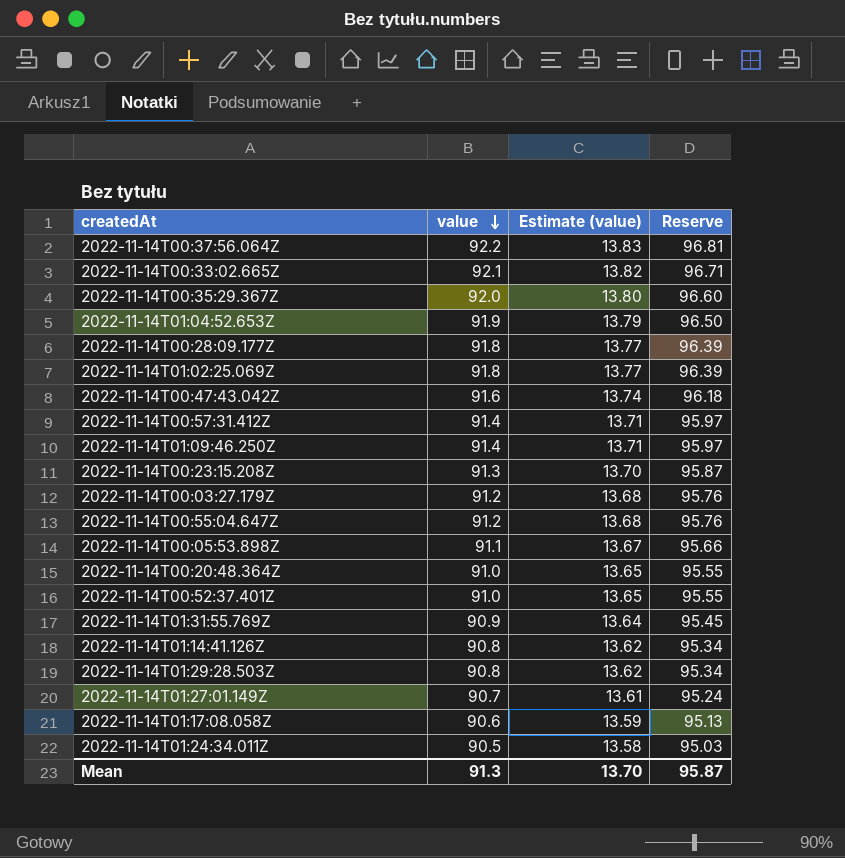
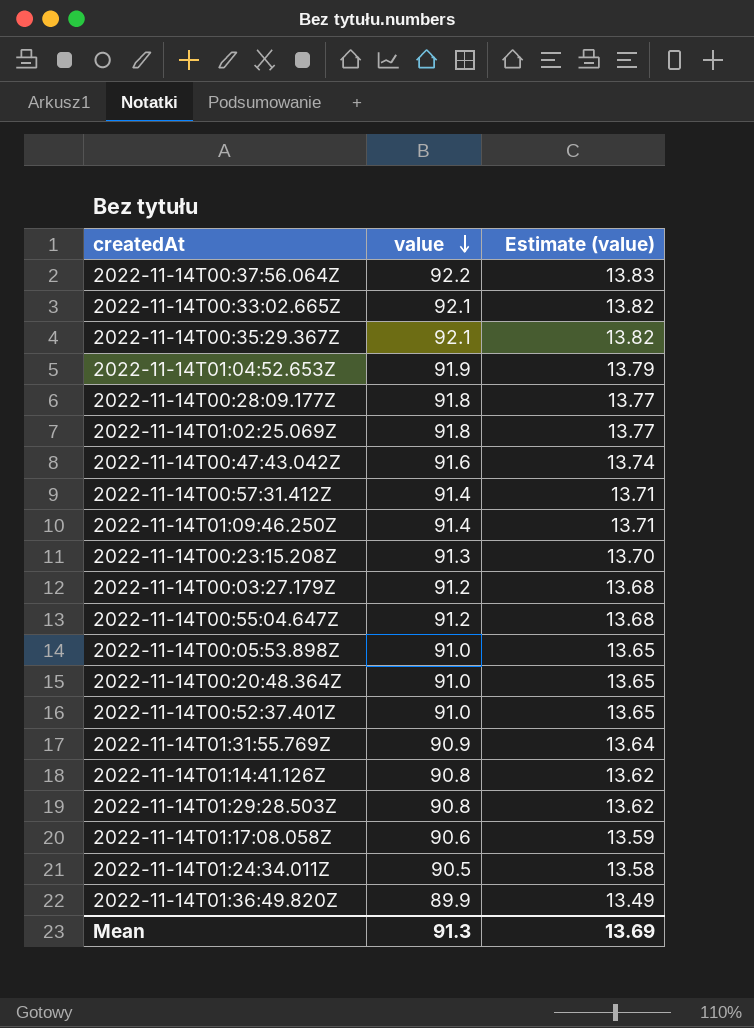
column Reserve | formula: [value] * 1.05 -> none
row 2022-11-14T01:27:01.149Z: 90.7 | 13.61 | 95.24 -> none
2022-11-14T00:35:29.367Z | value: 92.0 -> 92.1
2022-11-14T00:35:29.367Z | Estimate (value): 13.80 -> 13.82
2022-11-14T00:05:53.898Z | value: 91.1 -> 91.0
2022-11-14T00:05:53.898Z | Estimate (value): 13.67 -> 13.65
row 2022-11-14T01:36:49.820Z: none -> 89.9 | 13.49
Mean | Estimate (value): 13.70 -> 13.69

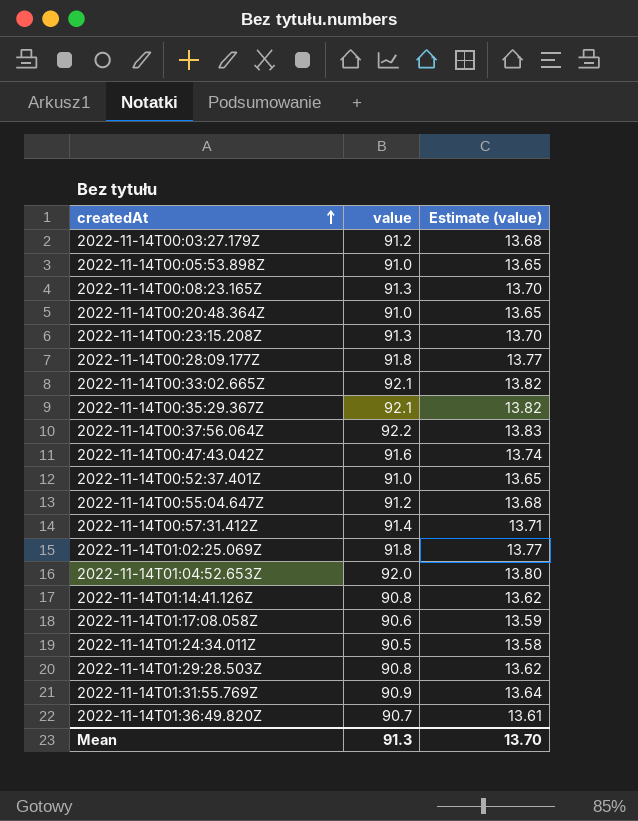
row order: value descending -> createdAt ascending
row 2022-11-14T01:09:46.250Z: 91.4 | 13.71 -> none
row 2022-11-14T00:08:23.165Z: none -> 91.3 | 13.70
2022-11-14T01:04:52.653Z | value: 91.9 -> 92.0
2022-11-14T01:04:52.653Z | Estimate (value): 13.79 -> 13.80
2022-11-14T01:36:49.820Z | value: 89.9 -> 90.7
2022-11-14T01:36:49.820Z | Estimate (value): 13.49 -> 13.61
Mean | Estimate (value): 13.69 -> 13.70

